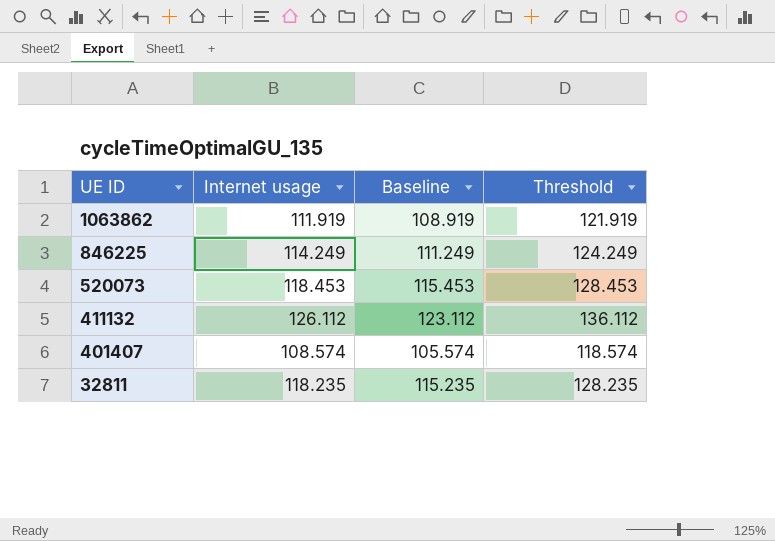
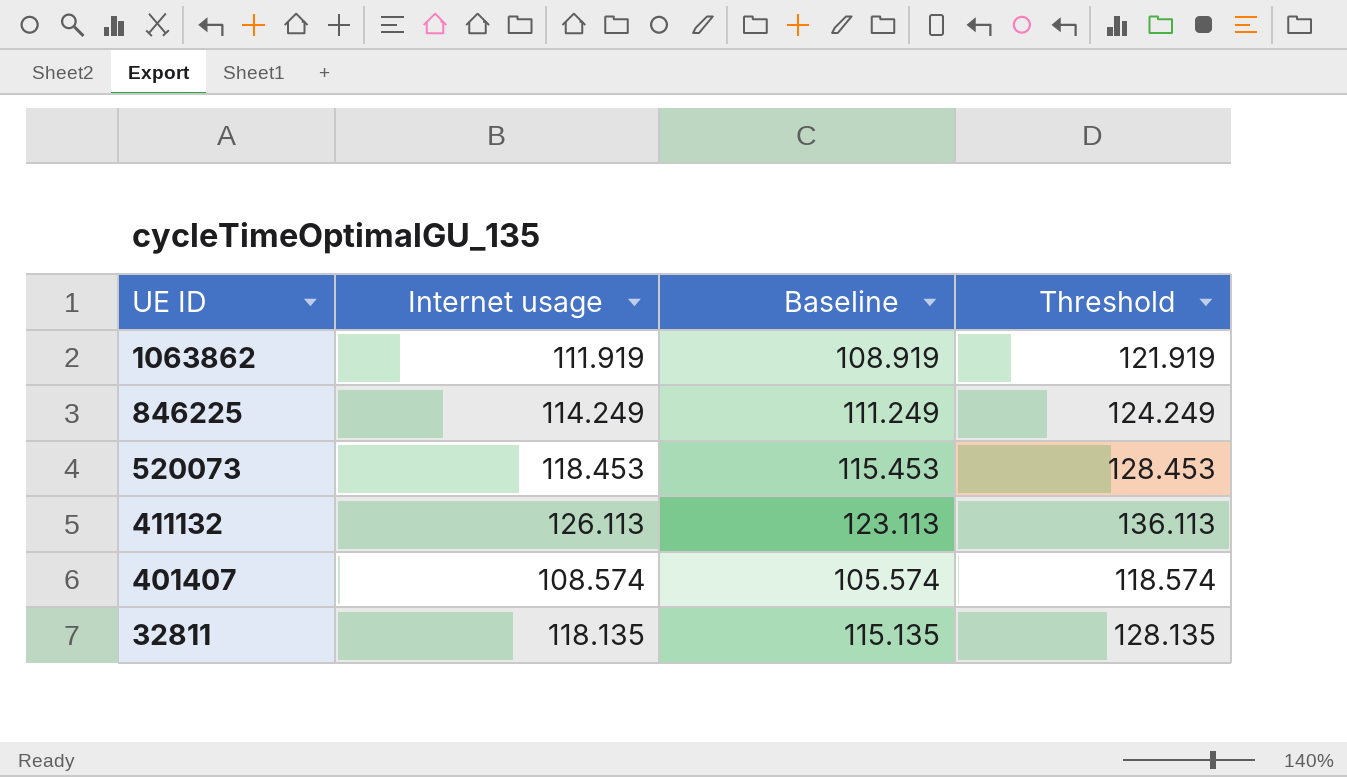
411132 | Internet usage: 126.112 -> 126.113
411132 | Baseline: 123.112 -> 123.113
411132 | Threshold: 136.112 -> 136.113
32811 | Internet usage: 118.235 -> 118.135
32811 | Baseline: 115.235 -> 115.135
32811 | Threshold: 128.235 -> 128.135

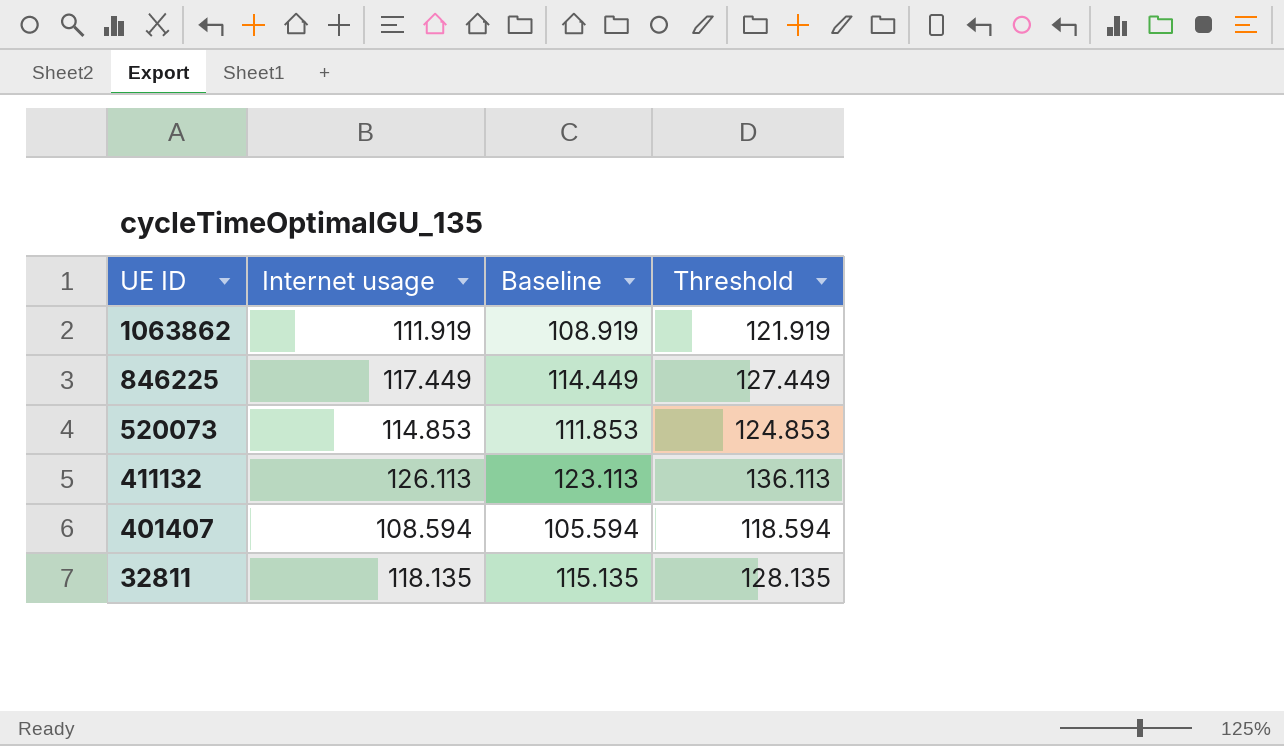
846225 | Internet usage: 114.249 -> 117.449
846225 | Baseline: 111.249 -> 114.449
846225 | Threshold: 124.249 -> 127.449
520073 | Internet usage: 118.453 -> 114.853
520073 | Baseline: 115.453 -> 111.853
520073 | Threshold: 128.453 -> 124.853
401407 | Internet usage: 108.574 -> 108.594
401407 | Baseline: 105.574 -> 105.594
401407 | Threshold: 118.574 -> 118.594

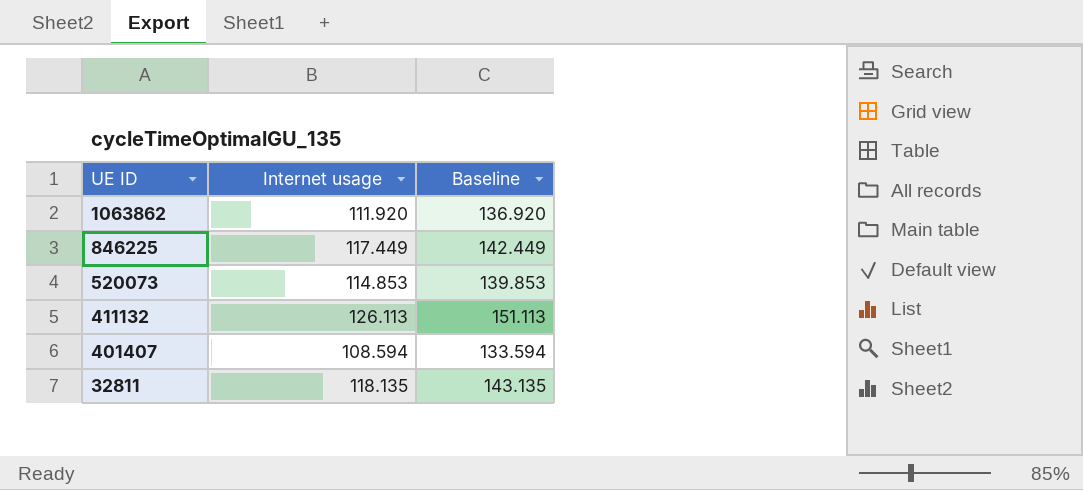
column Threshold | formula: [Internet usage] + 10 -> none
column Baseline | formula: [Internet usage] - 3 -> [Internet usage] + 25
1063862 | Internet usage: 111.919 -> 111.920

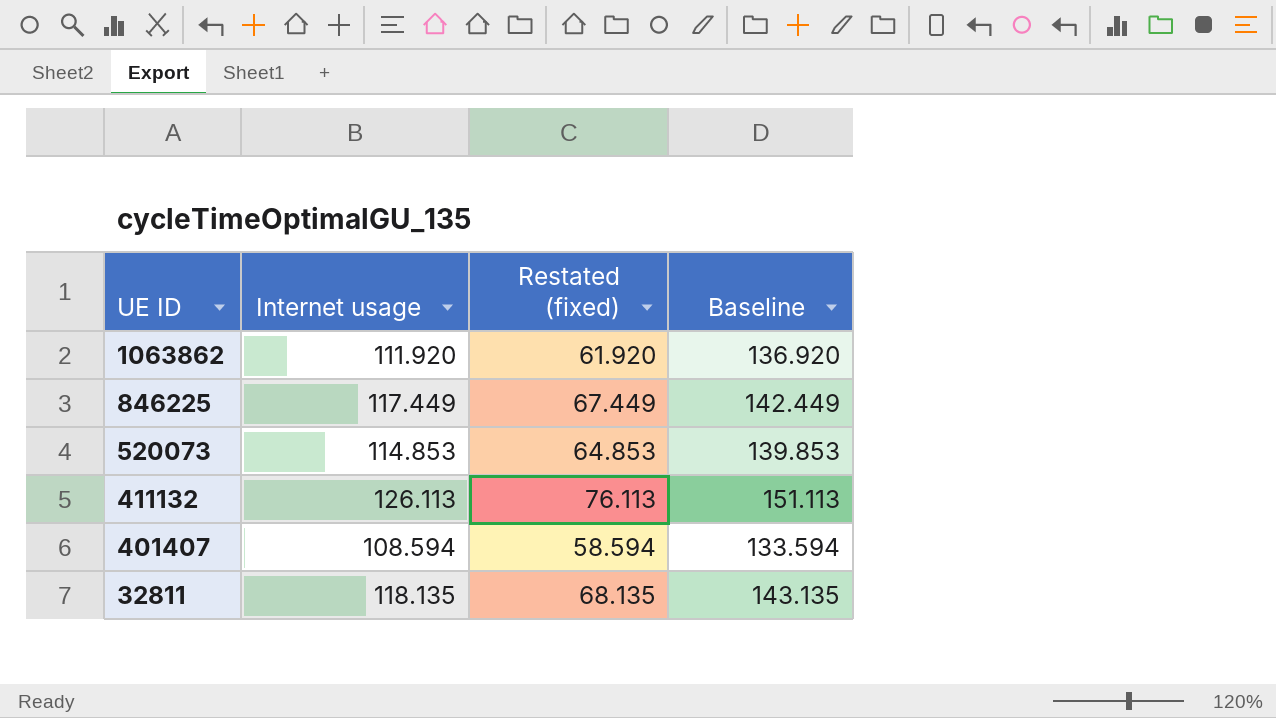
column Restated (fixed) | formula: none -> [Internet usage] - 50

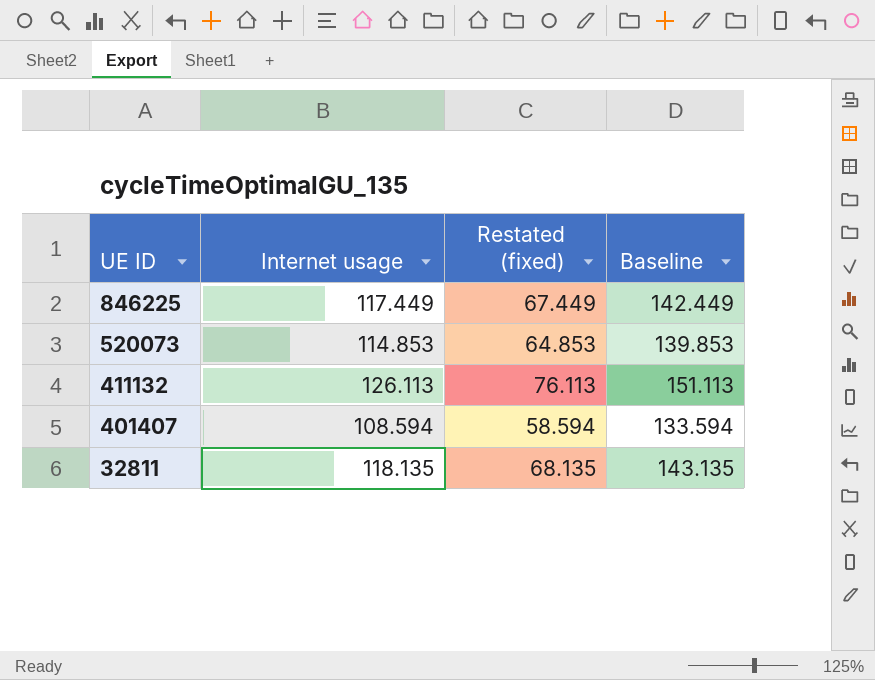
row 1063862: 111.920 | 61.920 | 136.920 -> none

